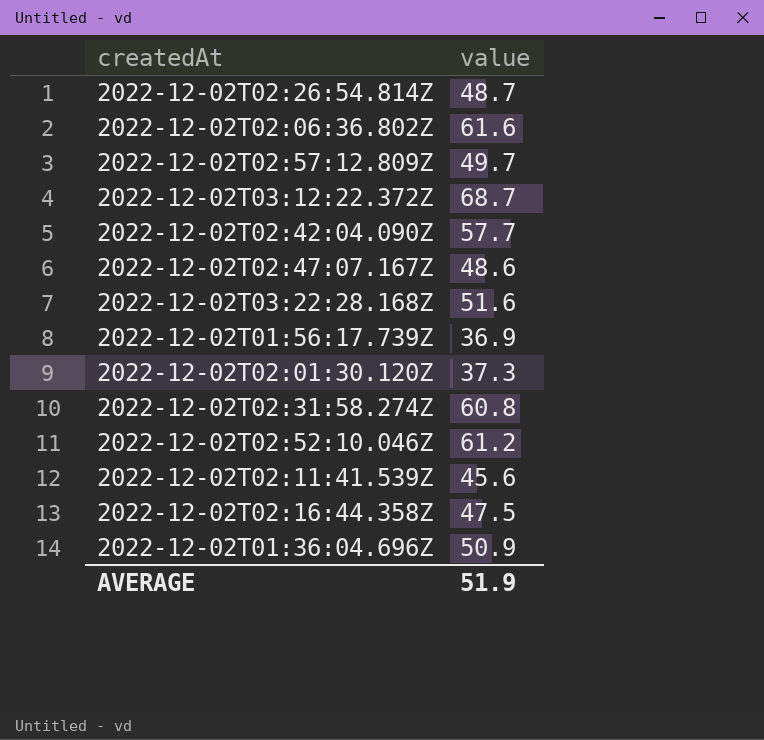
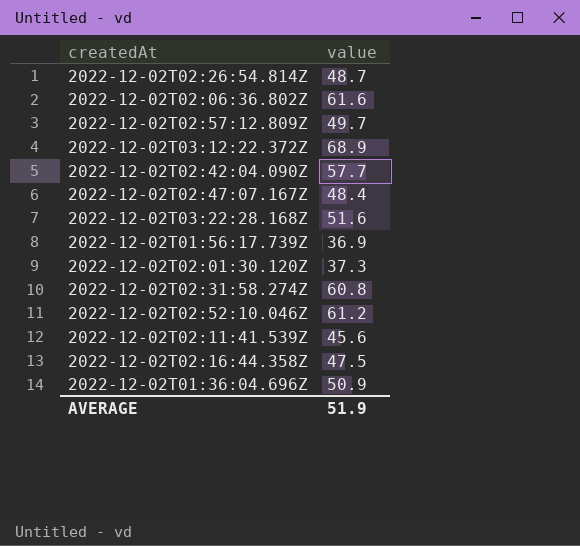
2022-12-02T03:12:22.372Z | value: 68.7 -> 68.9
2022-12-02T02:47:07.167Z | value: 48.6 -> 48.4

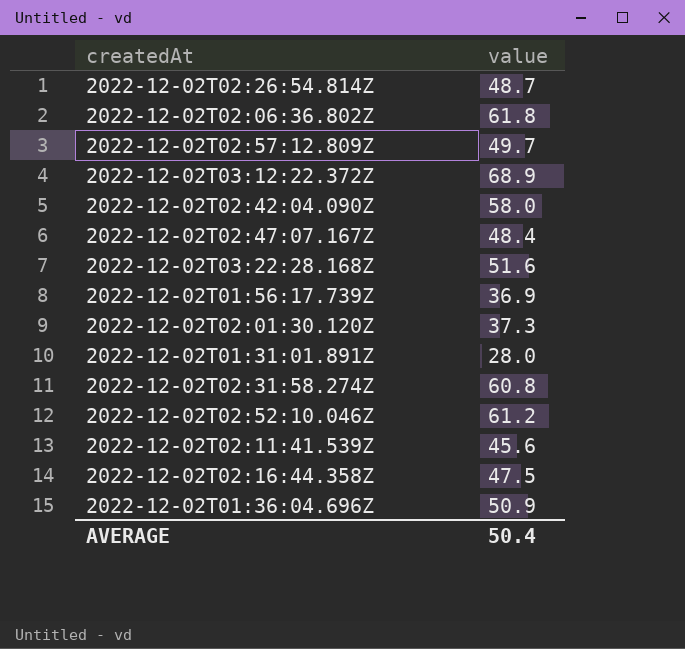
2022-12-02T02:06:36.802Z | value: 61.6 -> 61.8
2022-12-02T02:42:04.090Z | value: 57.7 -> 58.0
row 2022-12-02T01:31:01.891Z: none -> 28.0
AVERAGE | value: 51.9 -> 50.4

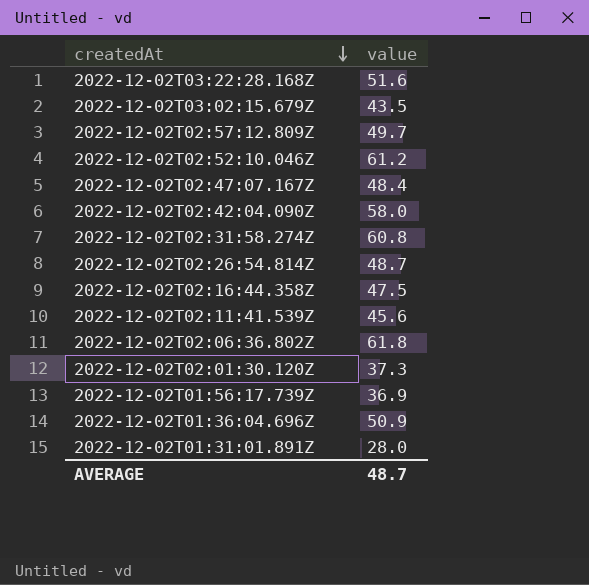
row order: none -> createdAt descending
row 2022-12-02T03:12:22.372Z: 68.9 -> none
row 2022-12-02T03:02:15.679Z: none -> 43.5
AVERAGE | value: 50.4 -> 48.7

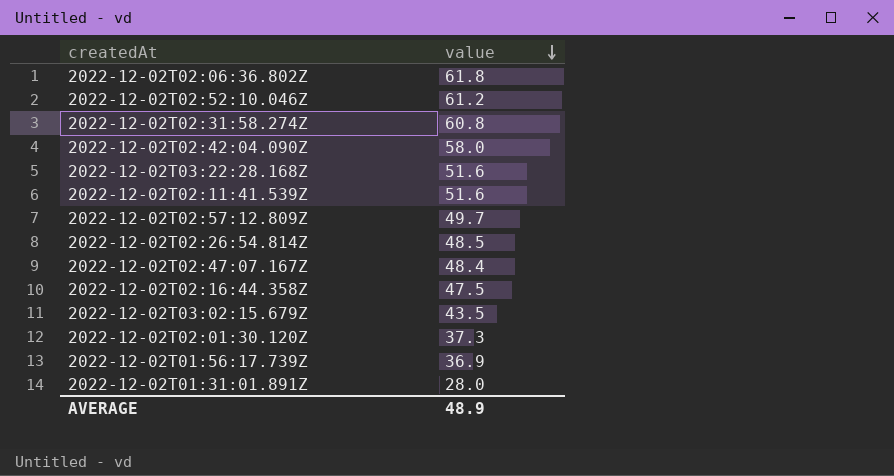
row order: createdAt descending -> value descending
row 2022-12-02T01:36:04.696Z: 50.9 -> none
2022-12-02T02:11:41.539Z | value: 45.6 -> 51.6
2022-12-02T02:26:54.814Z | value: 48.7 -> 48.5
AVERAGE | value: 48.7 -> 48.9

